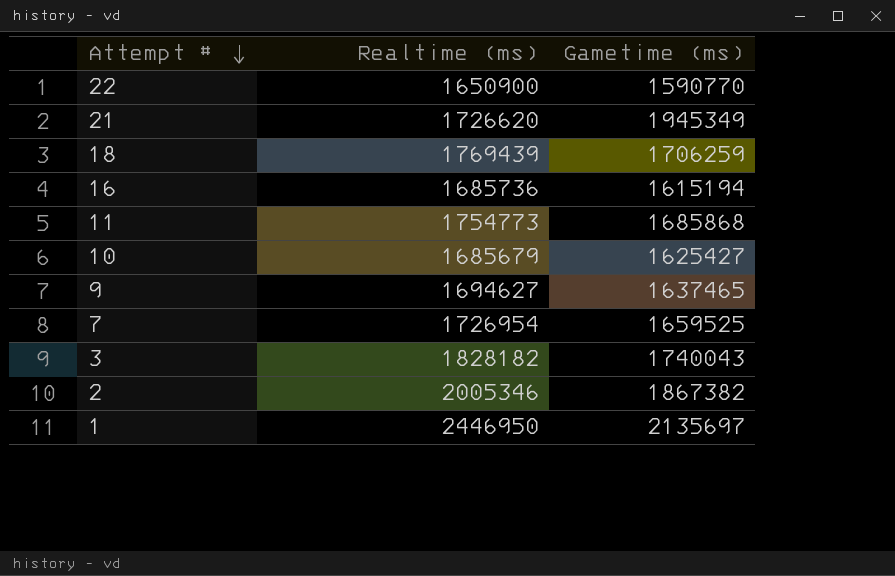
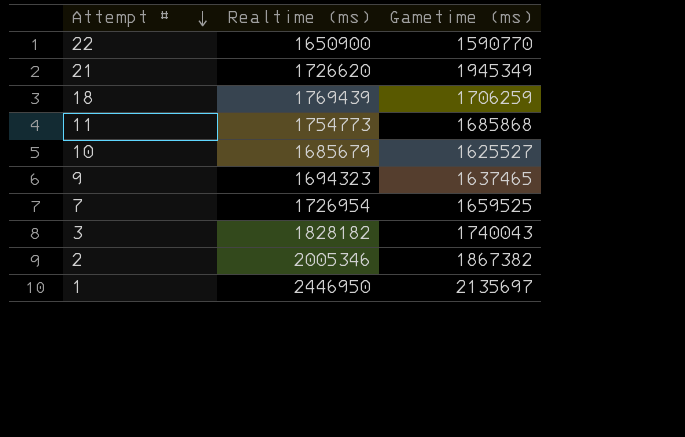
row 16: 1685736 | 1615194 -> none
10 | Gametime (ms): 1625427 -> 1625527
9 | Realtime (ms): 1694627 -> 1694323

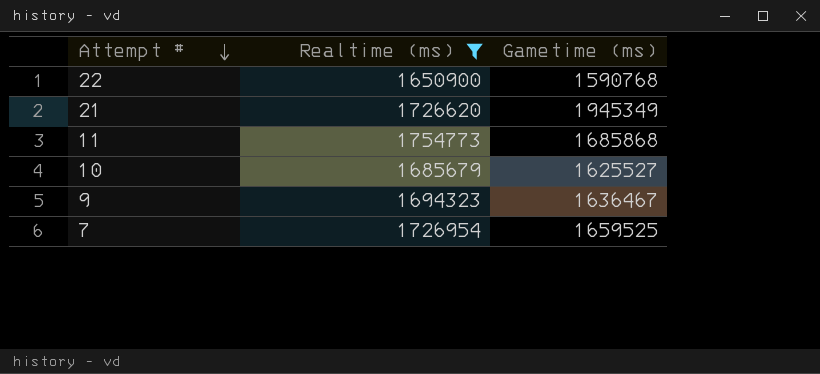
filter: none -> Realtime (ms) <= 1754773
22 | Gametime (ms): 1590770 -> 1590768
9 | Gametime (ms): 1637465 -> 1636467

